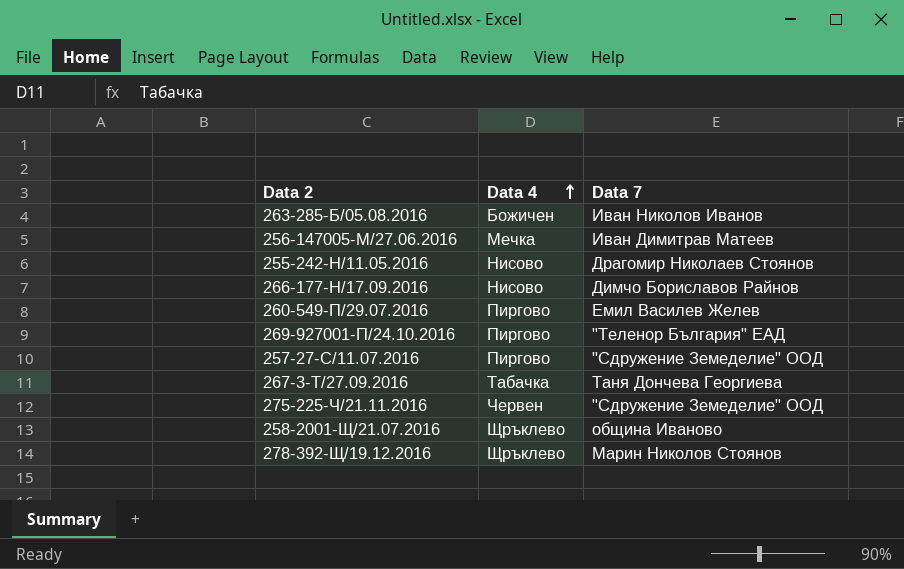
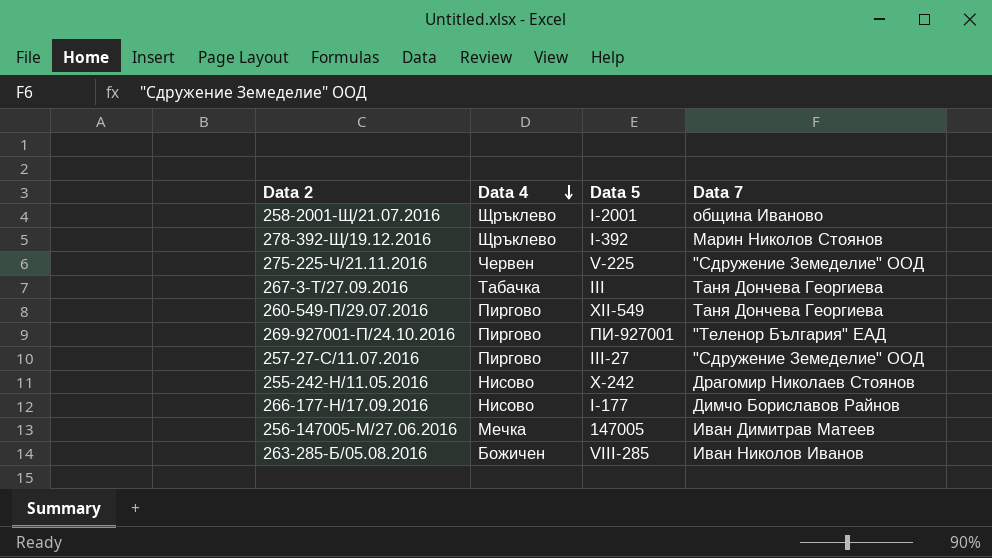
row order: Data 4 ascending -> Data 4 descending
column Data 5 | position: none -> 3
260-549-П/29.07.2016 | Data 7: Емил Василев Желев -> Таня Дончева Георгиева

